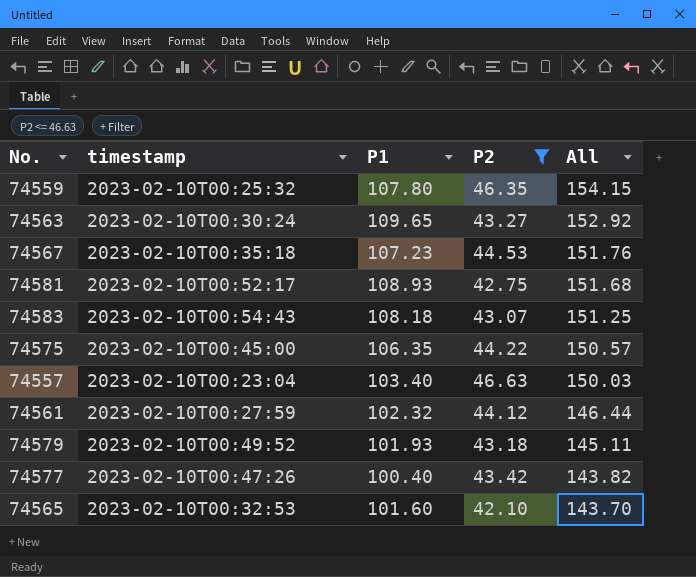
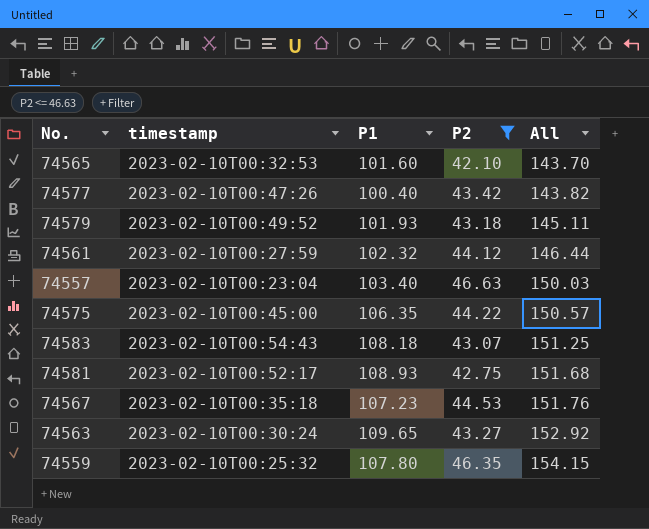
row order: All descending -> All ascending

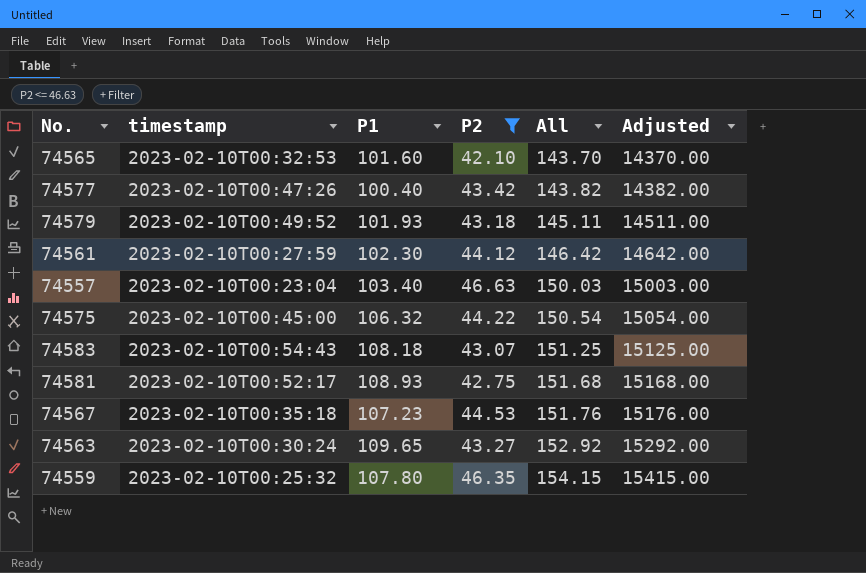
column Adjusted | formula: none -> [All] * 100
74561 | P1: 102.32 -> 102.30
74561 | All: 146.44 -> 146.42
74575 | P1: 106.35 -> 106.32
74575 | All: 150.57 -> 150.54

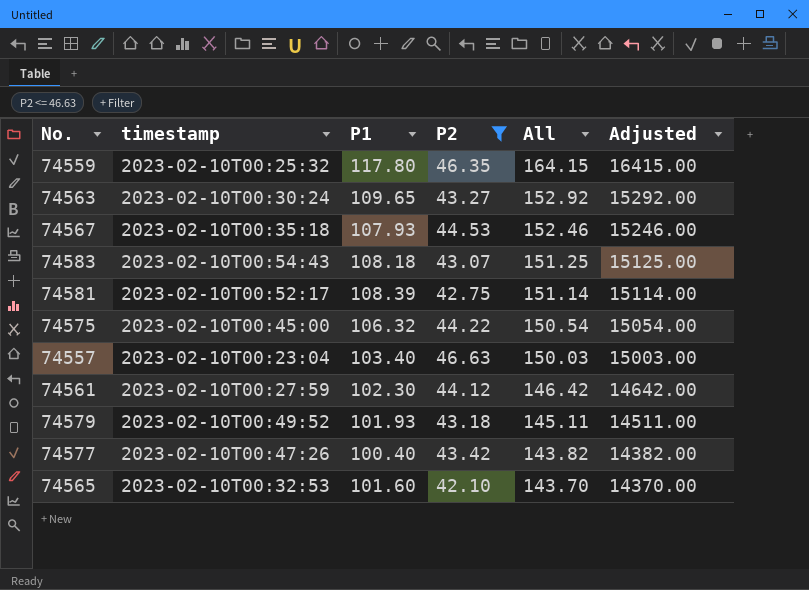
row order: All ascending -> All descending
74559 | P1: 107.80 -> 117.80
74559 | All: 154.15 -> 164.15
74559 | Adjusted: 15415.00 -> 16415.00
74567 | P1: 107.23 -> 107.93
74567 | All: 151.76 -> 152.46
74567 | Adjusted: 15176.00 -> 15246.00
74581 | P1: 108.93 -> 108.39
74581 | All: 151.68 -> 151.14
74581 | Adjusted: 15168.00 -> 15114.00

